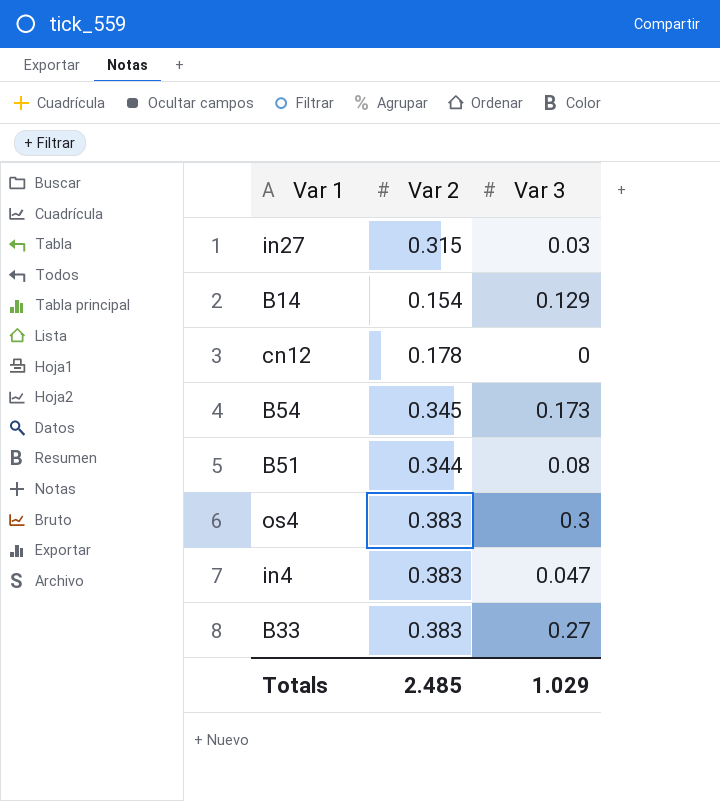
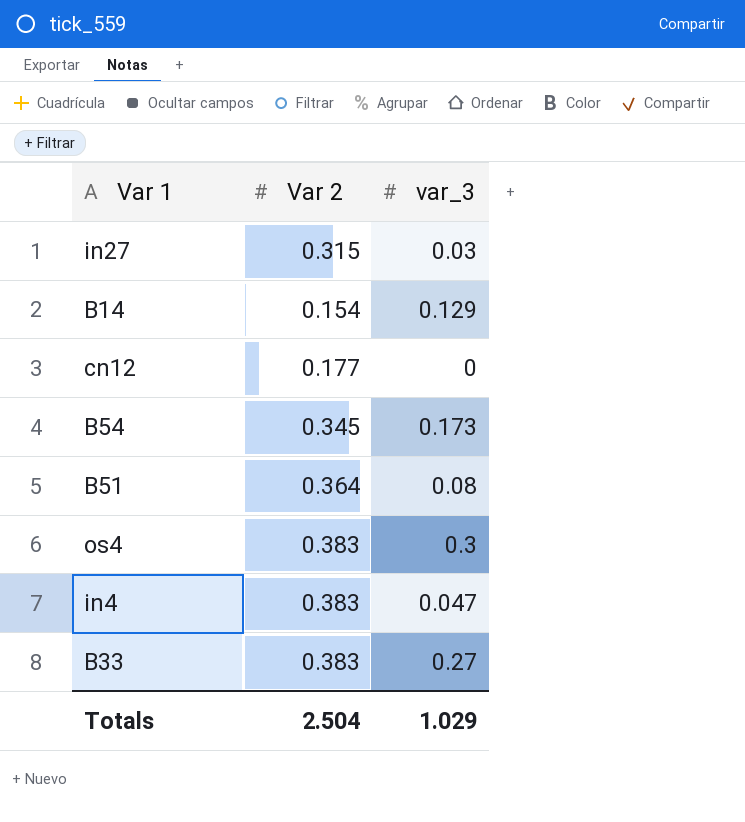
column name: Var 3 -> var_3
cn12 | Var 2: 0.178 -> 0.177
B51 | Var 2: 0.344 -> 0.364
Totals | Var 2: 2.485 -> 2.504

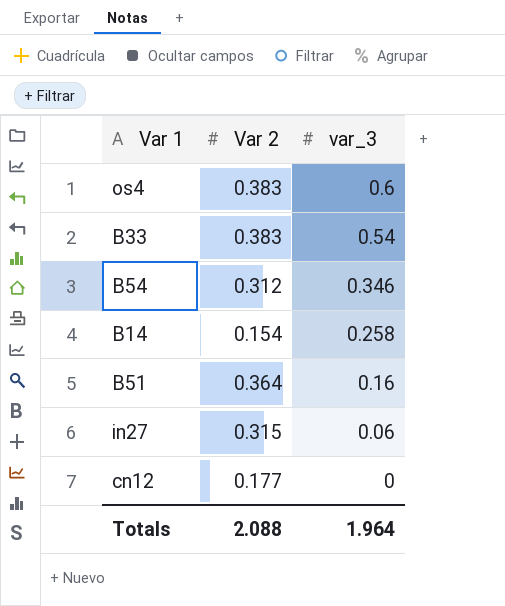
row order: none -> var_3 descending
row in4: 0.383 | 0.047 -> none
os4 | var_3: 0.3 -> 0.6
B33 | var_3: 0.27 -> 0.54
B54 | Var 2: 0.345 -> 0.312
B54 | var_3: 0.173 -> 0.346
B14 | var_3: 0.129 -> 0.258
B51 | var_3: 0.08 -> 0.16
in27 | var_3: 0.03 -> 0.06
Totals | Var 2: 2.504 -> 2.088
Totals | var_3: 1.029 -> 1.964

